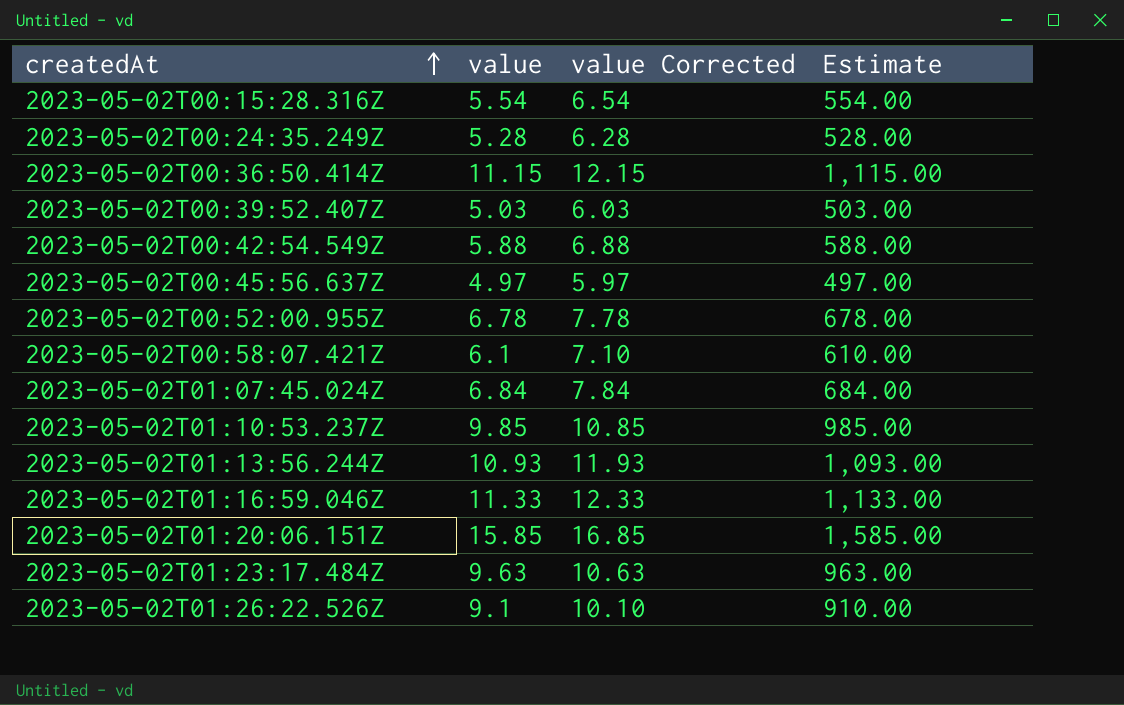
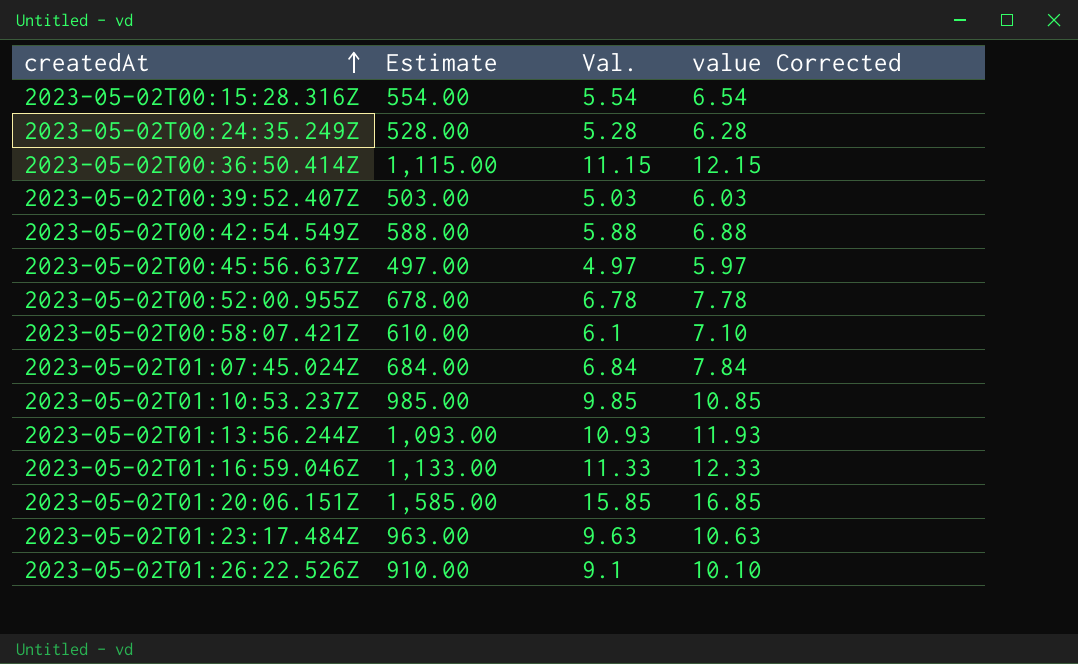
column Estimate | position: 4 -> 2
column name: value -> Val.

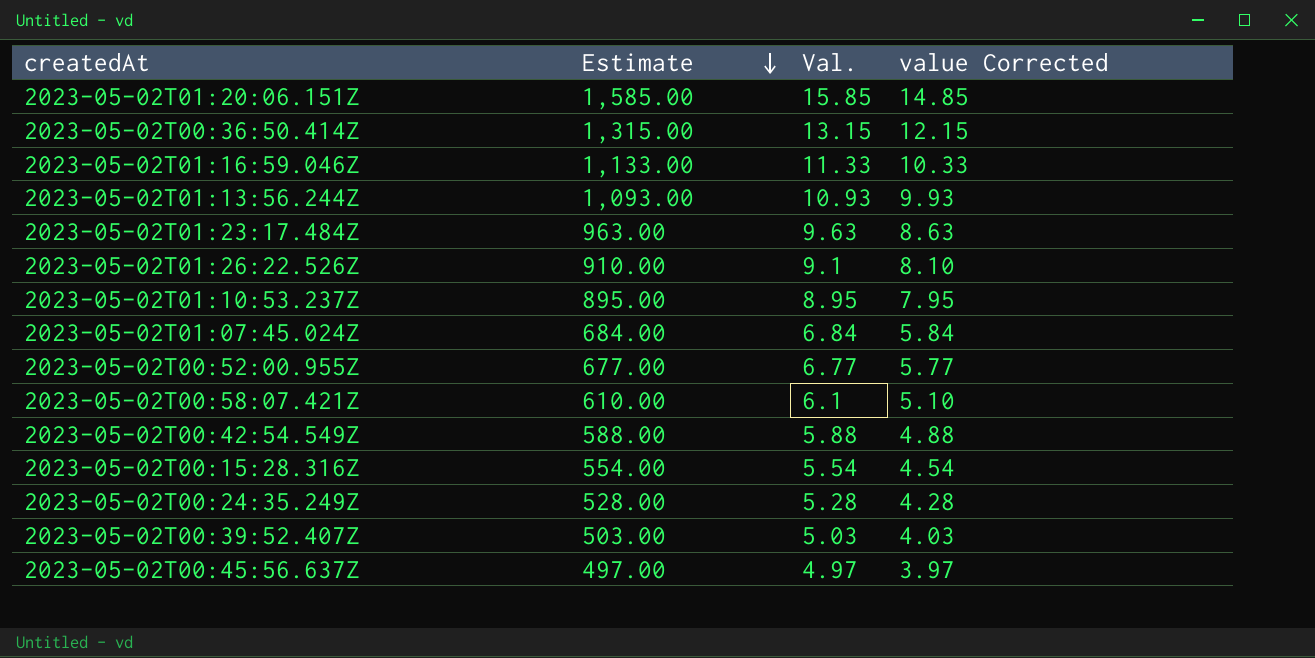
row order: createdAt ascending -> Estimate descending
column value Corrected | formula: [Val.] + 1 -> [Val.] - 1
2023-05-02T00:36:50.414Z | Estimate: 1,115.00 -> 1,315.00
2023-05-02T00:36:50.414Z | Val.: 11.15 -> 13.15
2023-05-02T01:10:53.237Z | Estimate: 985.00 -> 895.00
2023-05-02T01:10:53.237Z | Val.: 9.85 -> 8.95
2023-05-02T00:52:00.955Z | Estimate: 678.00 -> 677.00
2023-05-02T00:52:00.955Z | Val.: 6.78 -> 6.77

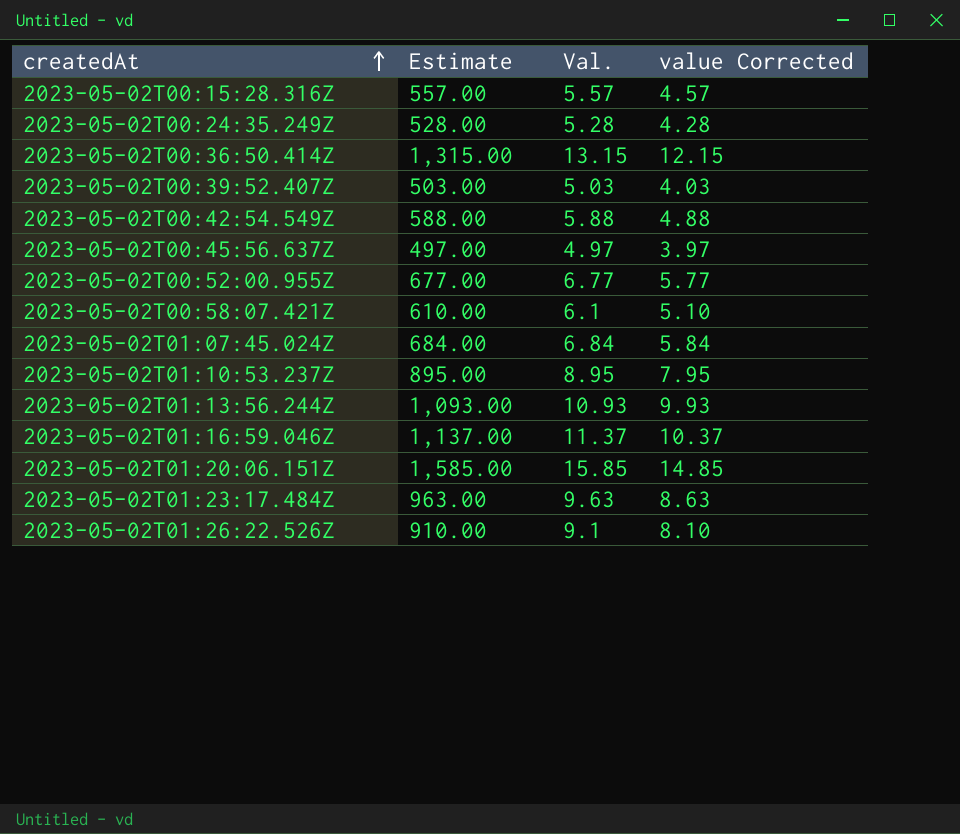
row order: Estimate descending -> createdAt ascending
2023-05-02T00:15:28.316Z | Estimate: 554.00 -> 557.00
2023-05-02T00:15:28.316Z | Val.: 5.54 -> 5.57
2023-05-02T00:15:28.316Z | value Corrected: 4.54 -> 4.57
2023-05-02T01:16:59.046Z | Estimate: 1,133.00 -> 1,137.00
2023-05-02T01:16:59.046Z | Val.: 11.33 -> 11.37
2023-05-02T01:16:59.046Z | value Corrected: 10.33 -> 10.37

